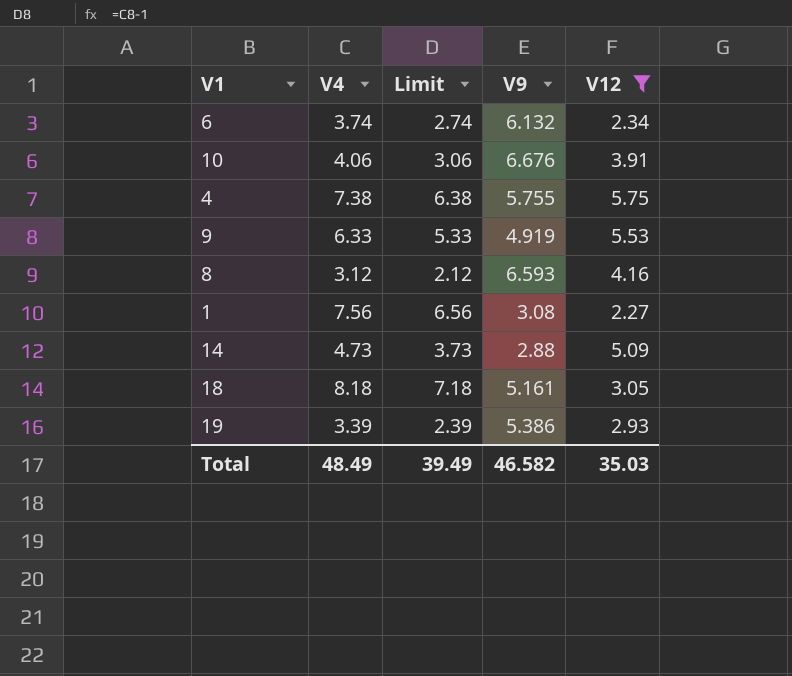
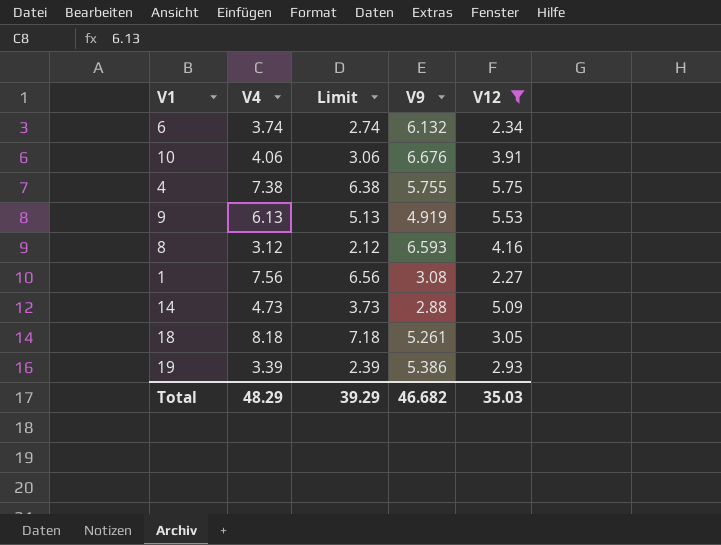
9 | V4: 6.33 -> 6.13
9 | Limit: 5.33 -> 5.13
18 | V9: 5.161 -> 5.261
Total | V4: 48.49 -> 48.29
Total | Limit: 39.49 -> 39.29
Total | V9: 46.582 -> 46.682

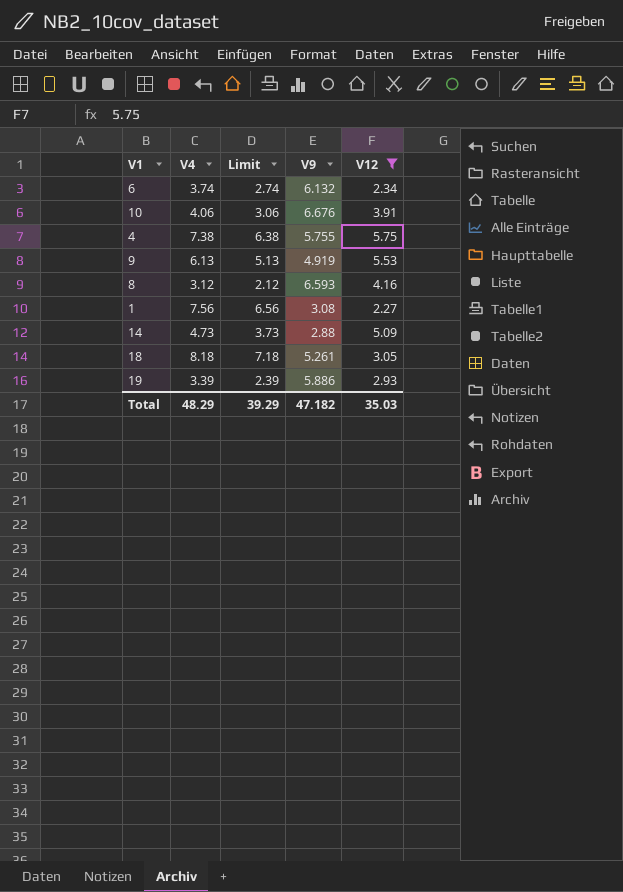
19 | V9: 5.386 -> 5.886
Total | V9: 46.682 -> 47.182

